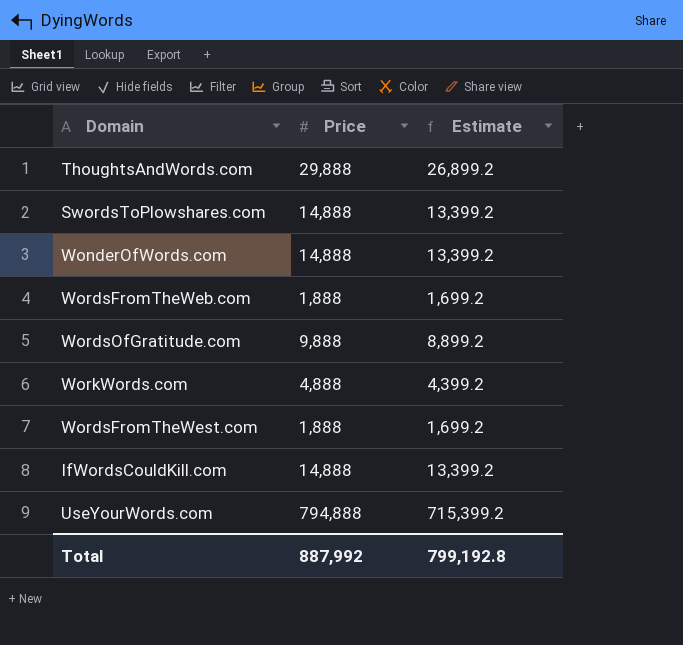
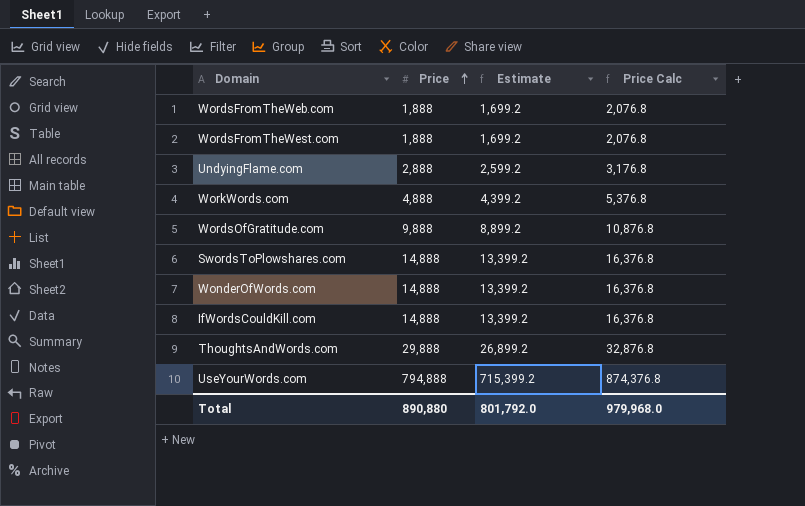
row order: none -> Price ascending
column Price Calc | formula: none -> [Price] * 1.1
row UndyingFlame.com: none -> 2,888 | 2,599.2 | 3,176.8
Total | Price: 887,992 -> 890,880
Total | Estimate: 799,192.8 -> 801,792.0

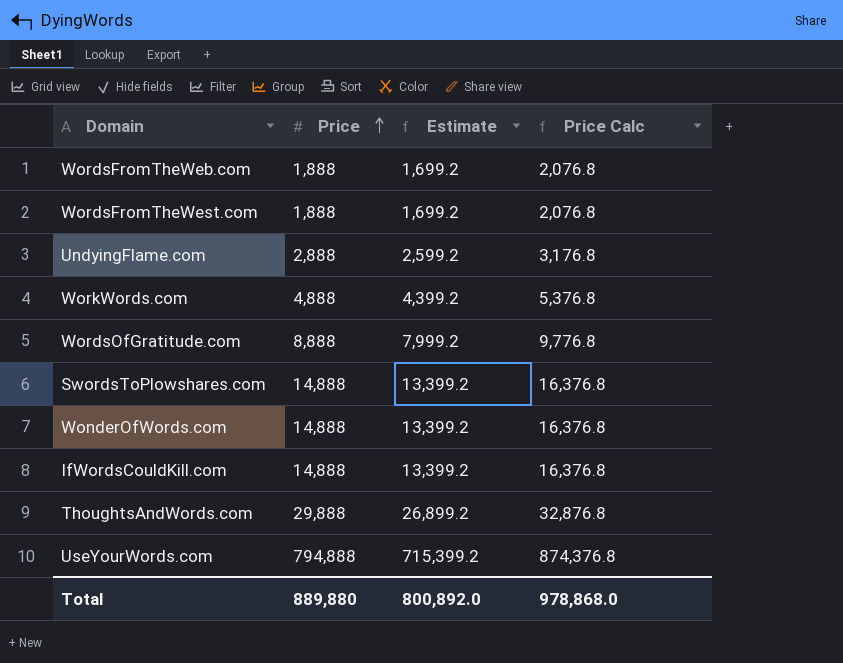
WordsOfGratitude.com | Price: 9,888 -> 8,888
WordsOfGratitude.com | Estimate: 8,899.2 -> 7,999.2
WordsOfGratitude.com | Price Calc: 10,876.8 -> 9,776.8
Total | Price: 890,880 -> 889,880
Total | Estimate: 801,792.0 -> 800,892.0
Total | Price Calc: 979,968.0 -> 978,868.0

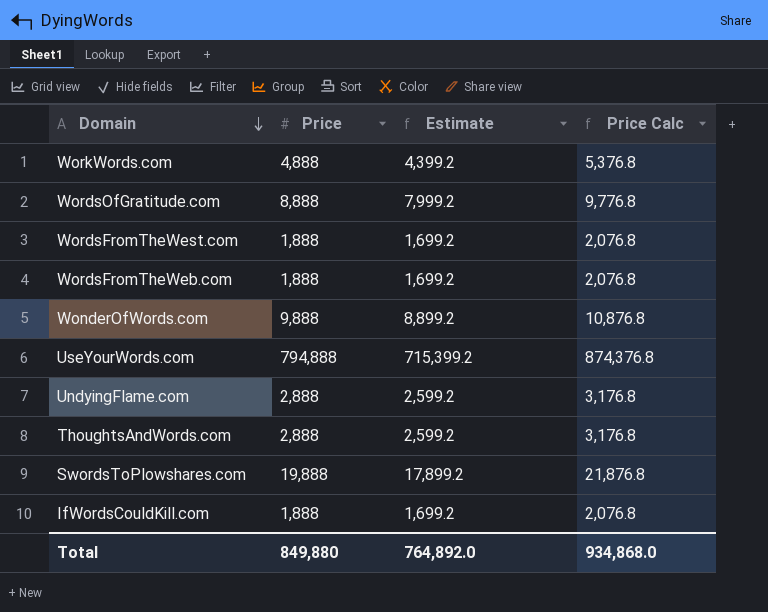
row order: Price ascending -> Domain descending
WonderOfWords.com | Price: 14,888 -> 9,888
WonderOfWords.com | Estimate: 13,399.2 -> 8,899.2
WonderOfWords.com | Price Calc: 16,376.8 -> 10,876.8
ThoughtsAndWords.com | Price: 29,888 -> 2,888
ThoughtsAndWords.com | Estimate: 26,899.2 -> 2,599.2
ThoughtsAndWords.com | Price Calc: 32,876.8 -> 3,176.8
SwordsToPlowshares.com | Price: 14,888 -> 19,888
SwordsToPlowshares.com | Estimate: 13,399.2 -> 17,899.2
SwordsToPlowshares.com | Price Calc: 16,376.8 -> 21,876.8
IfWordsCouldKill.com | Price: 14,888 -> 1,888
IfWordsCouldKill.com | Estimate: 13,399.2 -> 1,699.2
IfWordsCouldKill.com | Price Calc: 16,376.8 -> 2,076.8
Total | Price: 889,880 -> 849,880
Total | Estimate: 800,892.0 -> 764,892.0
Total | Price Calc: 978,868.0 -> 934,868.0

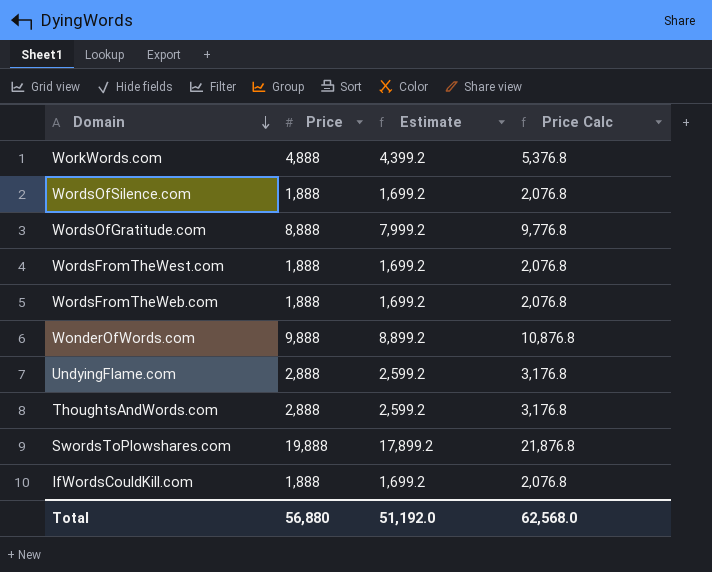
row UseYourWords.com: 794,888 | 715,399.2 | 874,376.8 -> none
row WordsOfSilence.com: none -> 1,888 | 1,699.2 | 2,076.8
Total | Price: 849,880 -> 56,880
Total | Estimate: 764,892.0 -> 51,192.0
Total | Price Calc: 934,868.0 -> 62,568.0

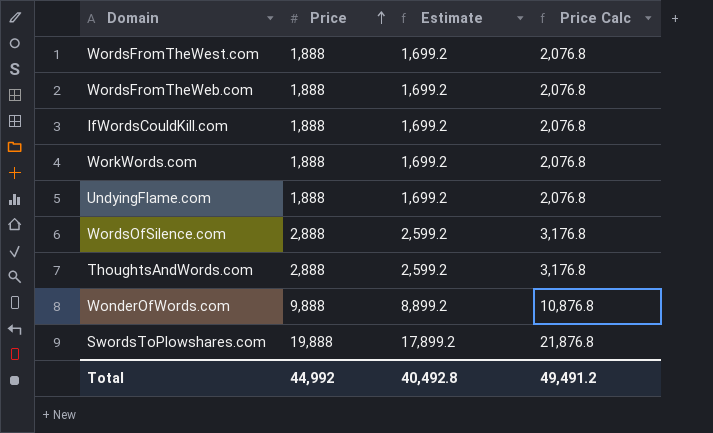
row order: Domain descending -> Price ascending
row WordsOfGratitude.com: 8,888 | 7,999.2 | 9,776.8 -> none
WorkWords.com | Price: 4,888 -> 1,888
WorkWords.com | Estimate: 4,399.2 -> 1,699.2
WorkWords.com | Price Calc: 5,376.8 -> 2,076.8
UndyingFlame.com | Price: 2,888 -> 1,888
UndyingFlame.com | Estimate: 2,599.2 -> 1,699.2
UndyingFlame.com | Price Calc: 3,176.8 -> 2,076.8
WordsOfSilence.com | Price: 1,888 -> 2,888
WordsOfSilence.com | Estimate: 1,699.2 -> 2,599.2
WordsOfSilence.com | Price Calc: 2,076.8 -> 3,176.8
Total | Price: 56,880 -> 44,992
Total | Estimate: 51,192.0 -> 40,492.8
Total | Price Calc: 62,568.0 -> 49,491.2

